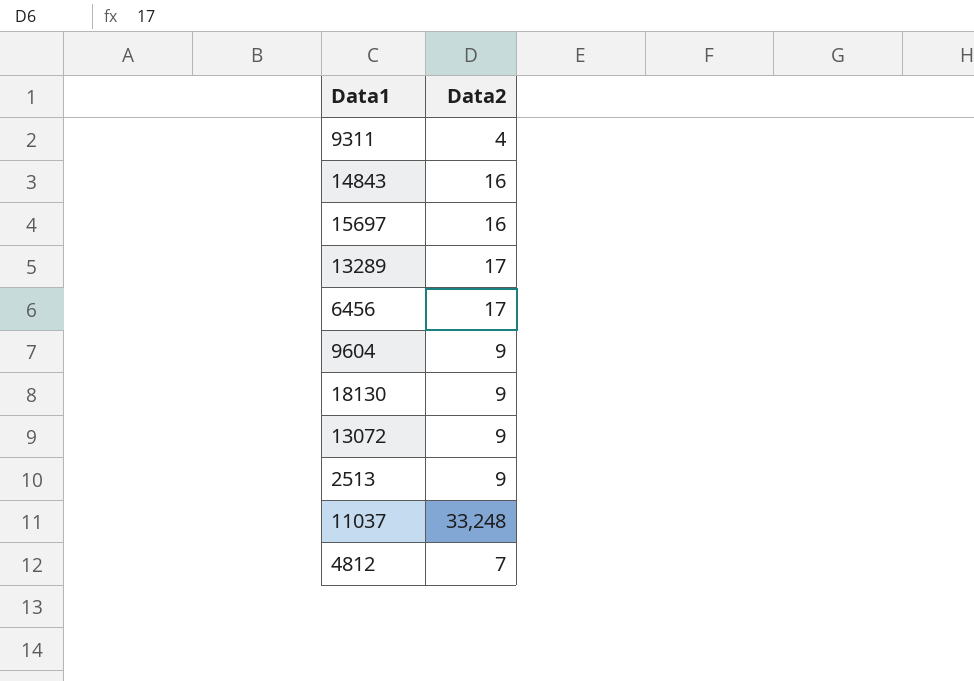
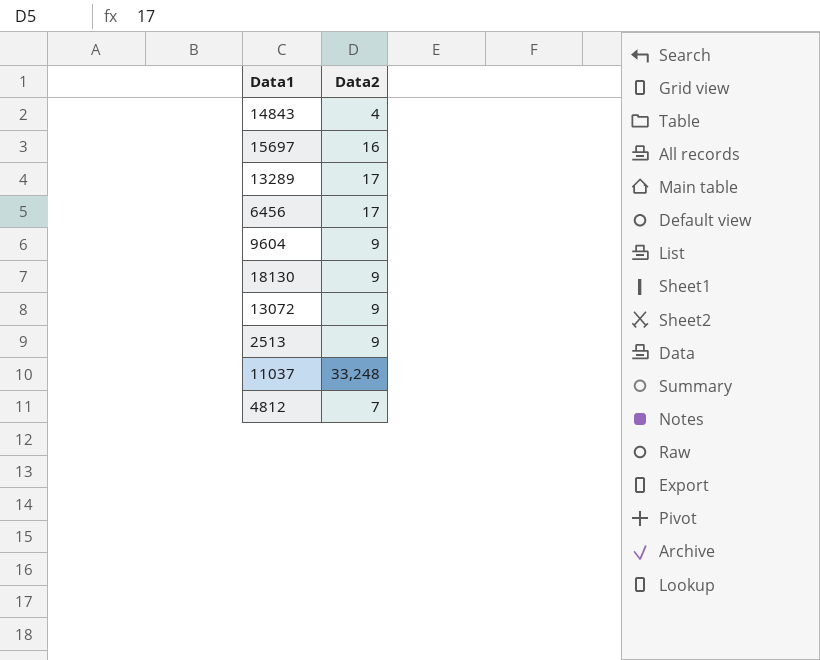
row 9311: 4 -> none
14843 | Data2: 16 -> 4

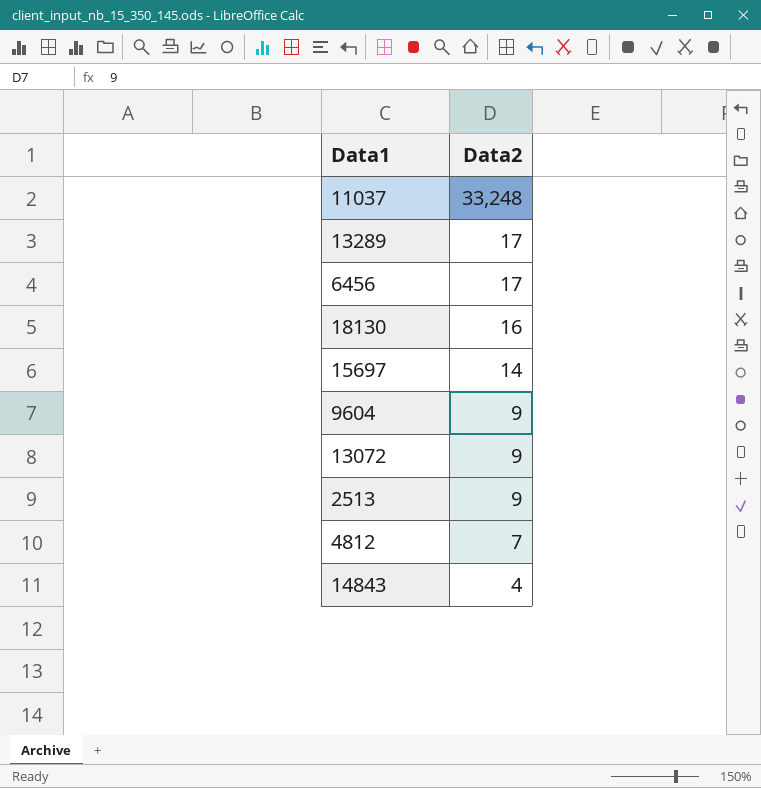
row order: none -> Data2 descending
18130 | Data2: 9 -> 16
15697 | Data2: 16 -> 14

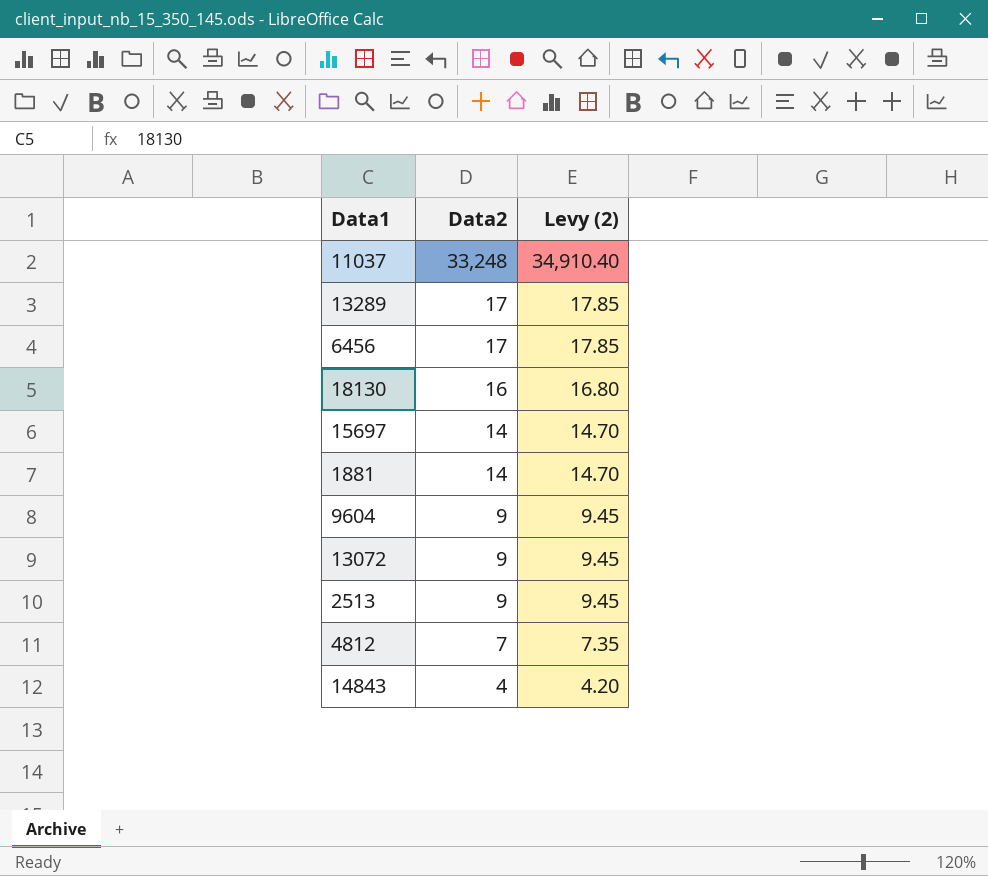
column Levy (2) | formula: none -> [Data2] * 1.05
row 1881: none -> 14 | 14.70

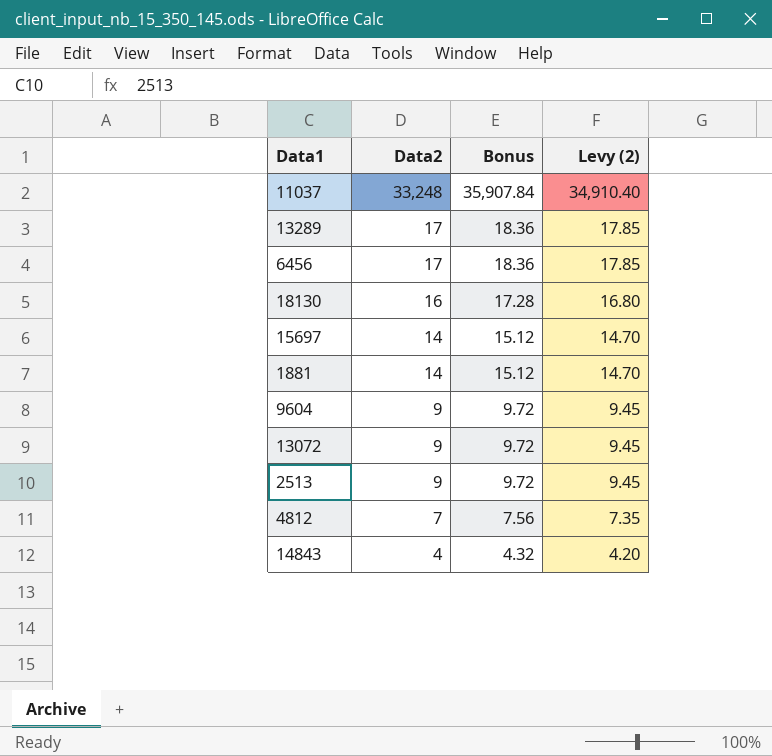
column Bonus | formula: none -> [Data2] * 1.08

